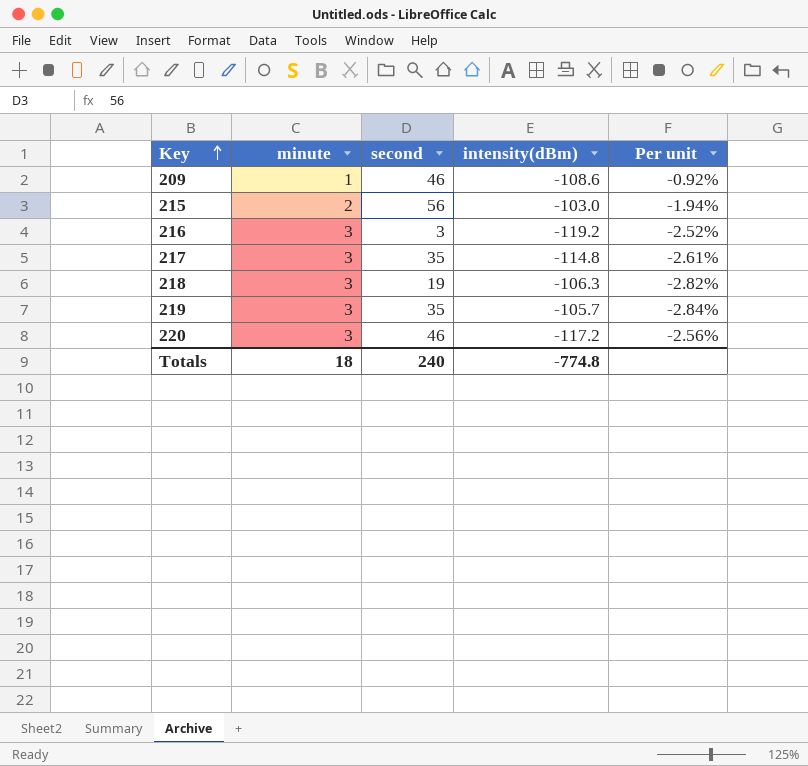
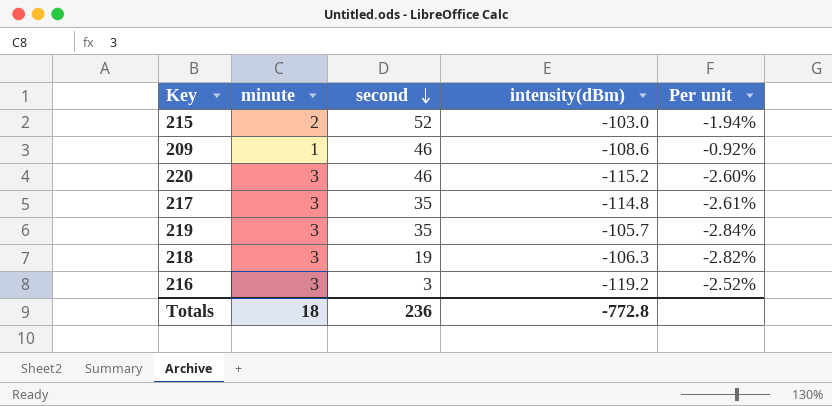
row order: Key ascending -> second descending
215 | second: 56 -> 52
220 | intensity(dBm): -117.2 -> -115.2
220 | Per unit: -2.56% -> -2.60%
Totals | second: 240 -> 236
Totals | intensity(dBm): -774.8 -> -772.8

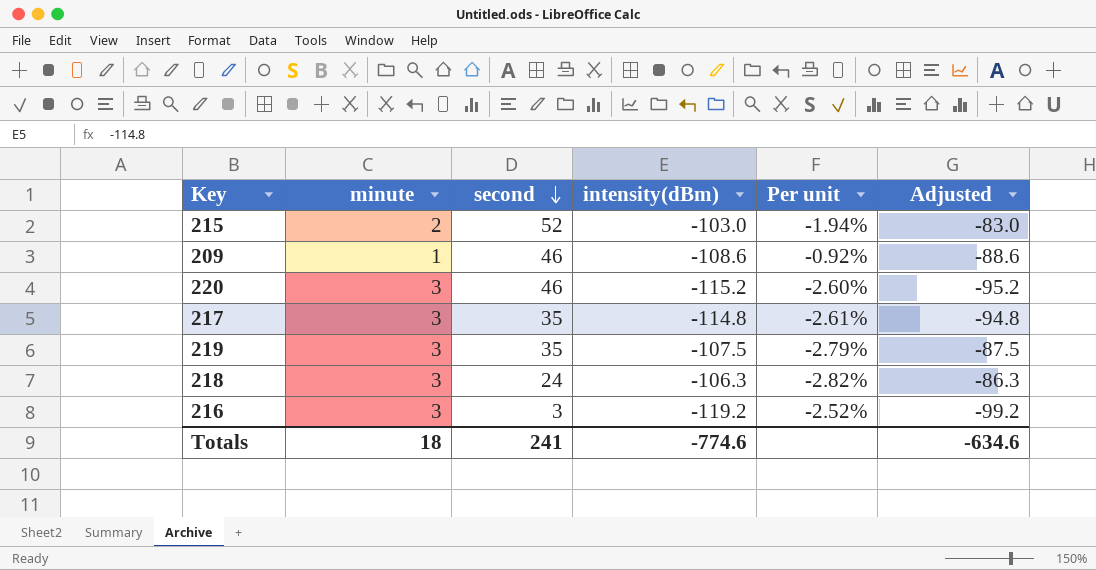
column Adjusted | formula: none -> [intensity(dBm)] + 20
219 | intensity(dBm): -105.7 -> -107.5
219 | Per unit: -2.84% -> -2.79%
218 | second: 19 -> 24
Totals | second: 236 -> 241
Totals | intensity(dBm): -772.8 -> -774.6

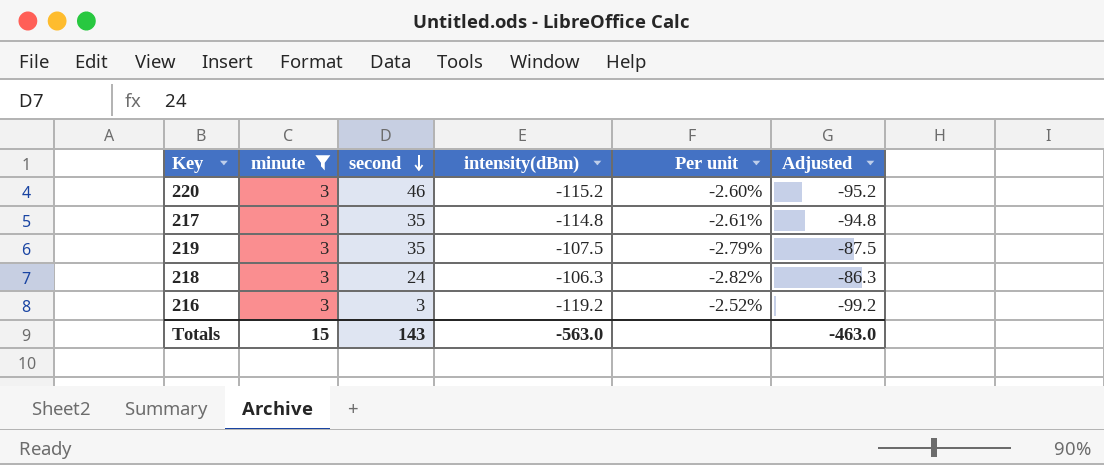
filter: none -> minute = 3
Totals | minute: 18 -> 15
Totals | second: 241 -> 143
Totals | intensity(dBm): -774.6 -> -563.0
Totals | Adjusted: -634.6 -> -463.0

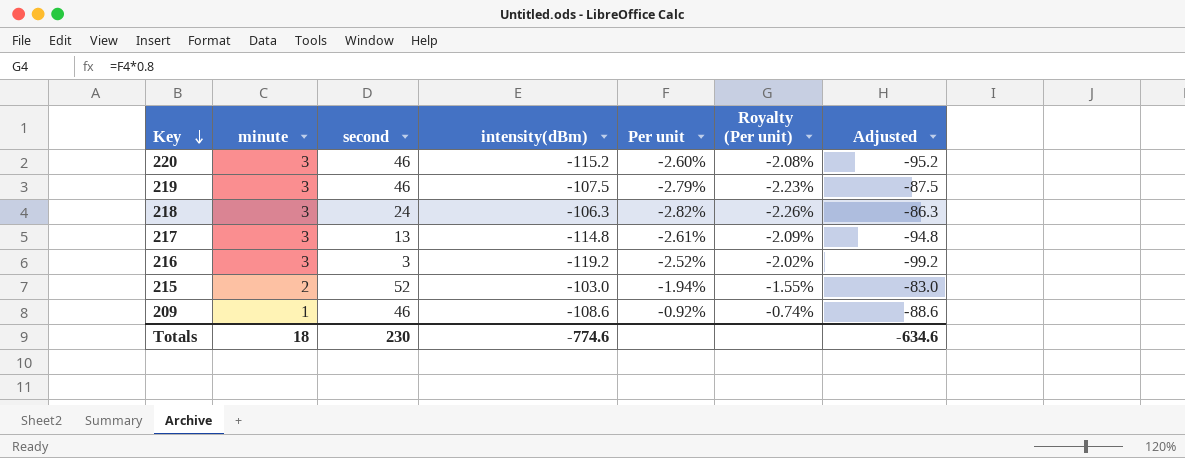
filter: minute = 3 -> none
row order: second descending -> Key descending
column Royalty (Per unit) | formula: none -> [Per unit] * 0.8
219 | second: 35 -> 46
217 | second: 35 -> 13
Totals | minute: 15 -> 18
Totals | second: 143 -> 230
Totals | intensity(dBm): -563.0 -> -774.6
Totals | Adjusted: -463.0 -> -634.6

